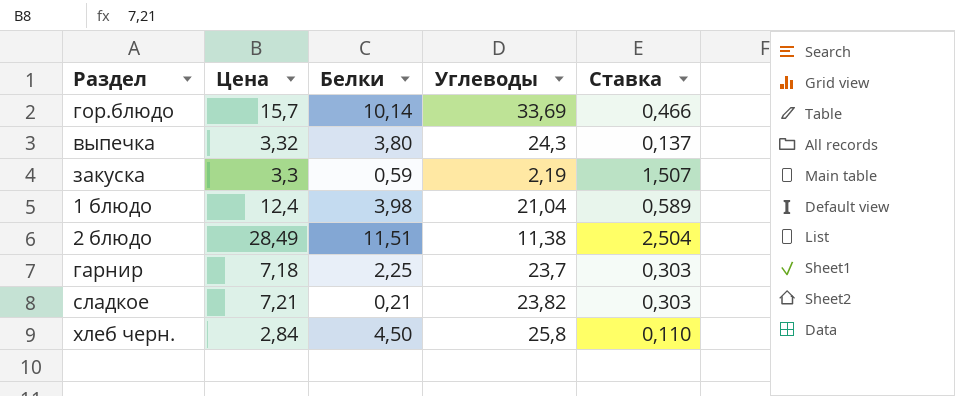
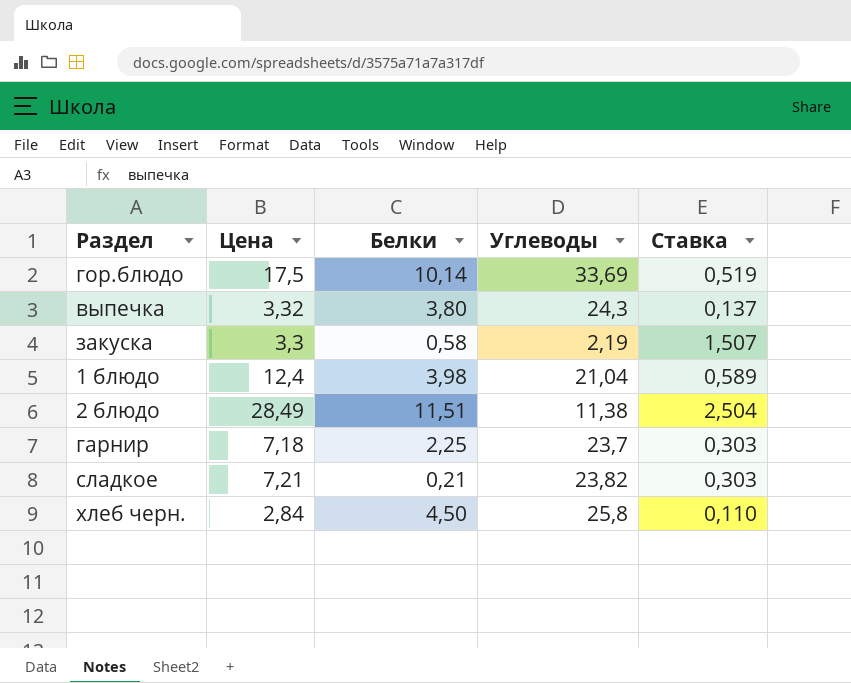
гор.блюдо | Цена: 15,7 -> 17,5
гор.блюдо | Ставка: 0,466 -> 0,519
закуска | Белки: 0,59 -> 0,58

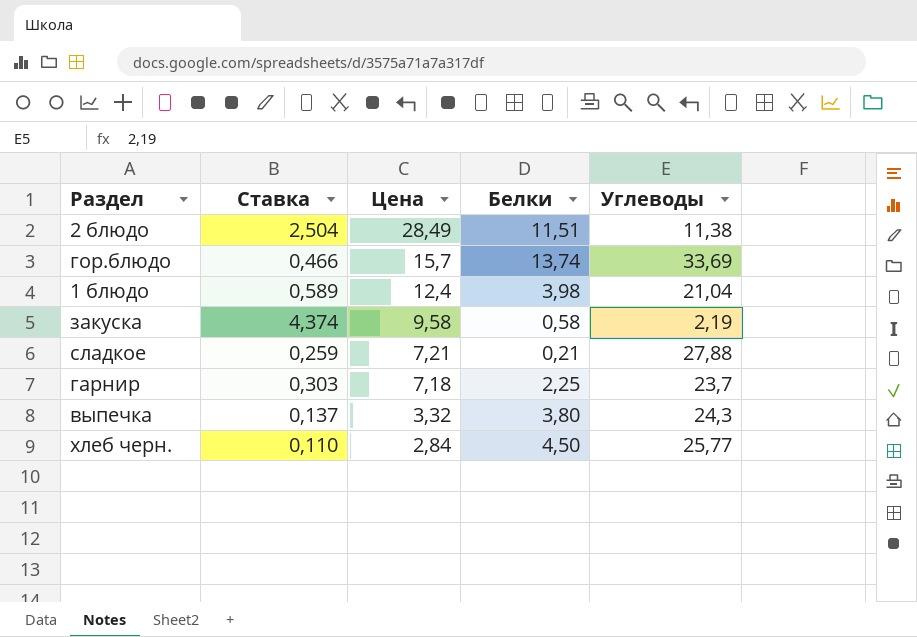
row order: none -> Цена descending
column Ставка | position: 5 -> 2
гор.блюдо | Ставка: 0,519 -> 0,466
гор.блюдо | Цена: 17,5 -> 15,7
гор.блюдо | Белки: 10,14 -> 13,74
закуска | Ставка: 1,507 -> 4,374
закуска | Цена: 3,3 -> 9,58
сладкое | Ставка: 0,303 -> 0,259
сладкое | Углеводы: 23,82 -> 27,88
хлеб черн. | Углеводы: 25,8 -> 25,77

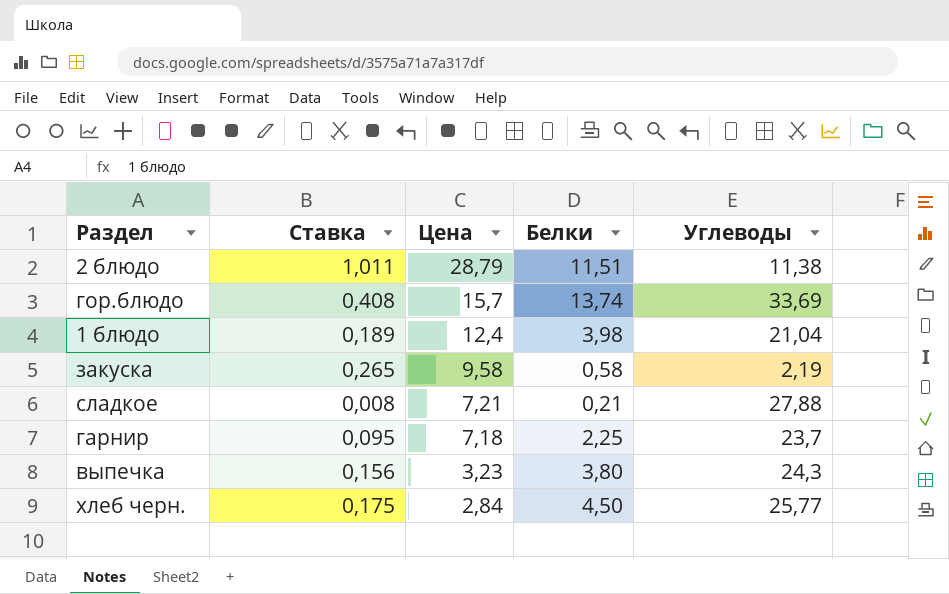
column Ставка | formula: [Цена] / [Углеводы] -> [Белки] / [Углеводы]
2 блюдо | Цена: 28,49 -> 28,79
выпечка | Цена: 3,32 -> 3,23

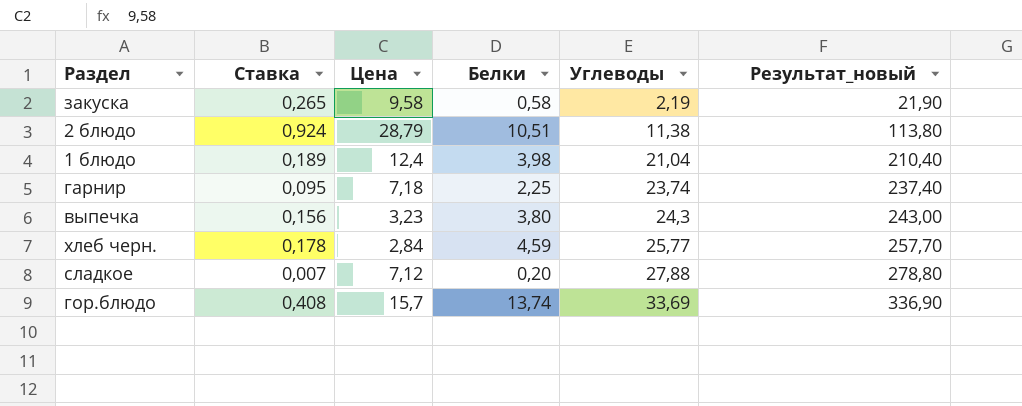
row order: Цена descending -> Углеводы ascending
column Результат_новый | formula: none -> [Углеводы] * 10
2 блюдо | Ставка: 1,011 -> 0,924
2 блюдо | Белки: 11,51 -> 10,51
гарнир | Углеводы: 23,7 -> 23,74
хлеб черн. | Ставка: 0,175 -> 0,178
хлеб черн. | Белки: 4,50 -> 4,59
сладкое | Ставка: 0,008 -> 0,007
сладкое | Цена: 7,21 -> 7,12
сладкое | Белки: 0,21 -> 0,20

